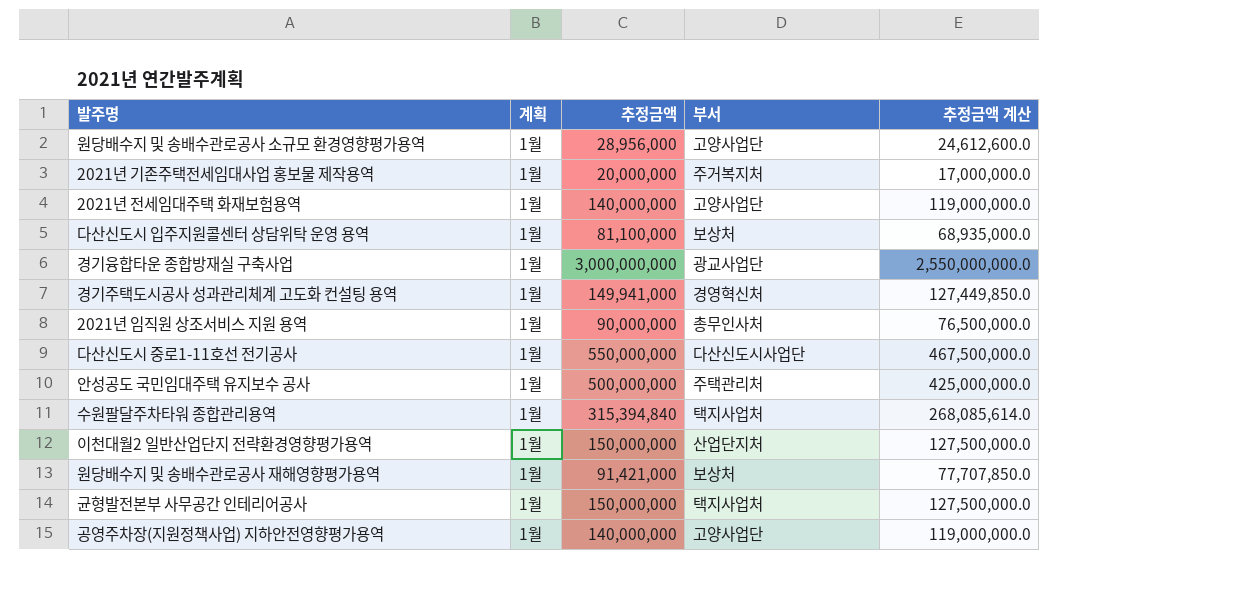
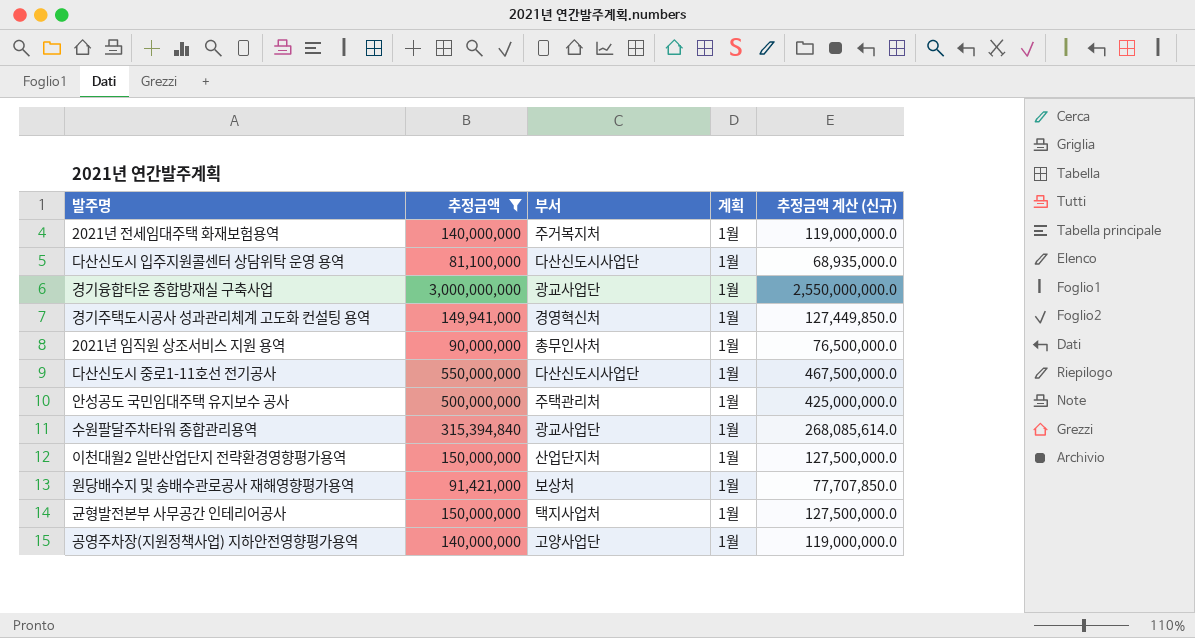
filter: none -> 추정금액 >= 81,100,000
column 계획 | position: 2 -> 4
column name: 추정금액 계산 -> 추정금액 계산 (신규)
2021년 전세임대주택 화재보험용역 | 부서: 고양사업단 -> 주거복지처
다산신도시 입주지원콜센터 상담위탁 운영 용역 | 부서: 보상처 -> 다산신도시사업단
수원팔달주차타워 종합관리용역 | 부서: 택지사업처 -> 광교사업단

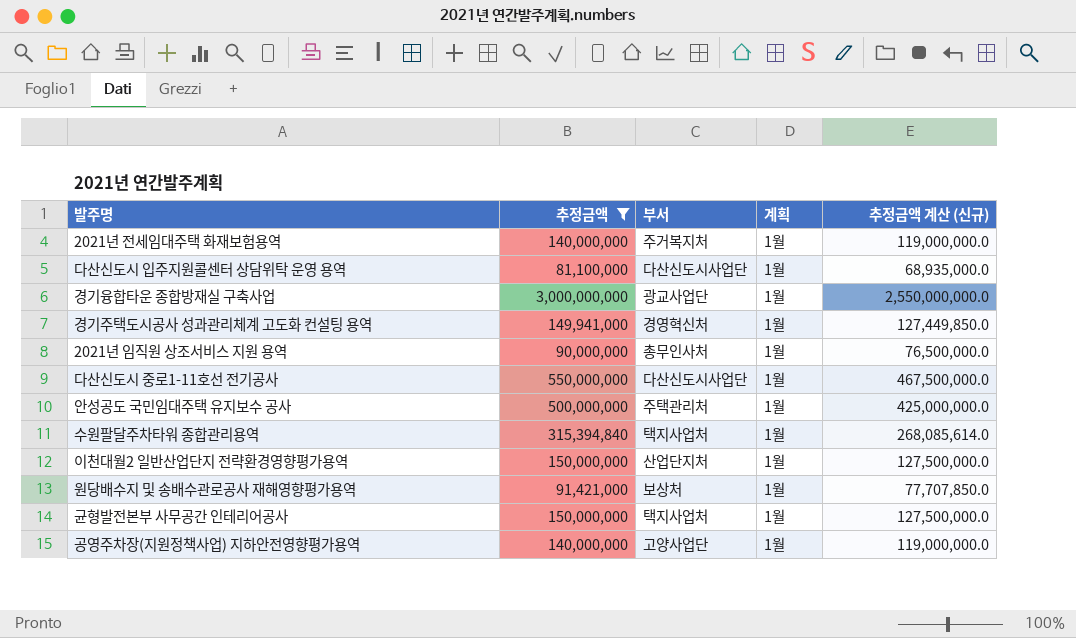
수원팔달주차타워 종합관리용역 | 부서: 광교사업단 -> 택지사업처

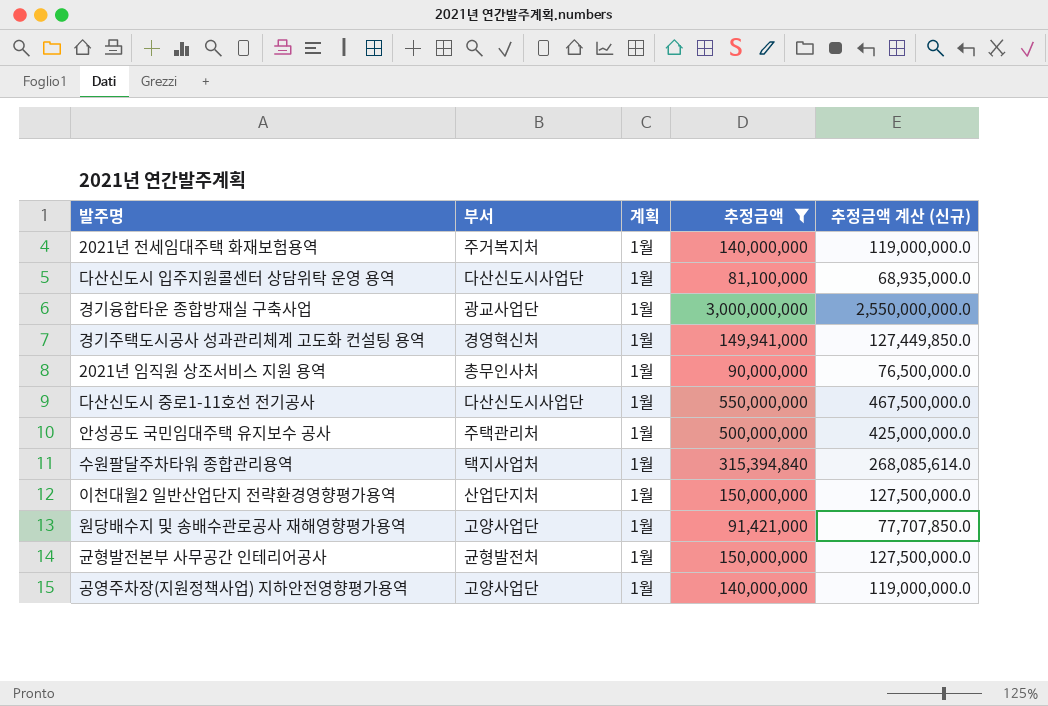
column 추정금액 | position: 2 -> 4
원당배수지 및 송배수관로공사 재해영향평가용역 | 부서: 보상처 -> 고양사업단
균형발전본부 사무공간 인테리어공사 | 부서: 택지사업처 -> 균형발전처

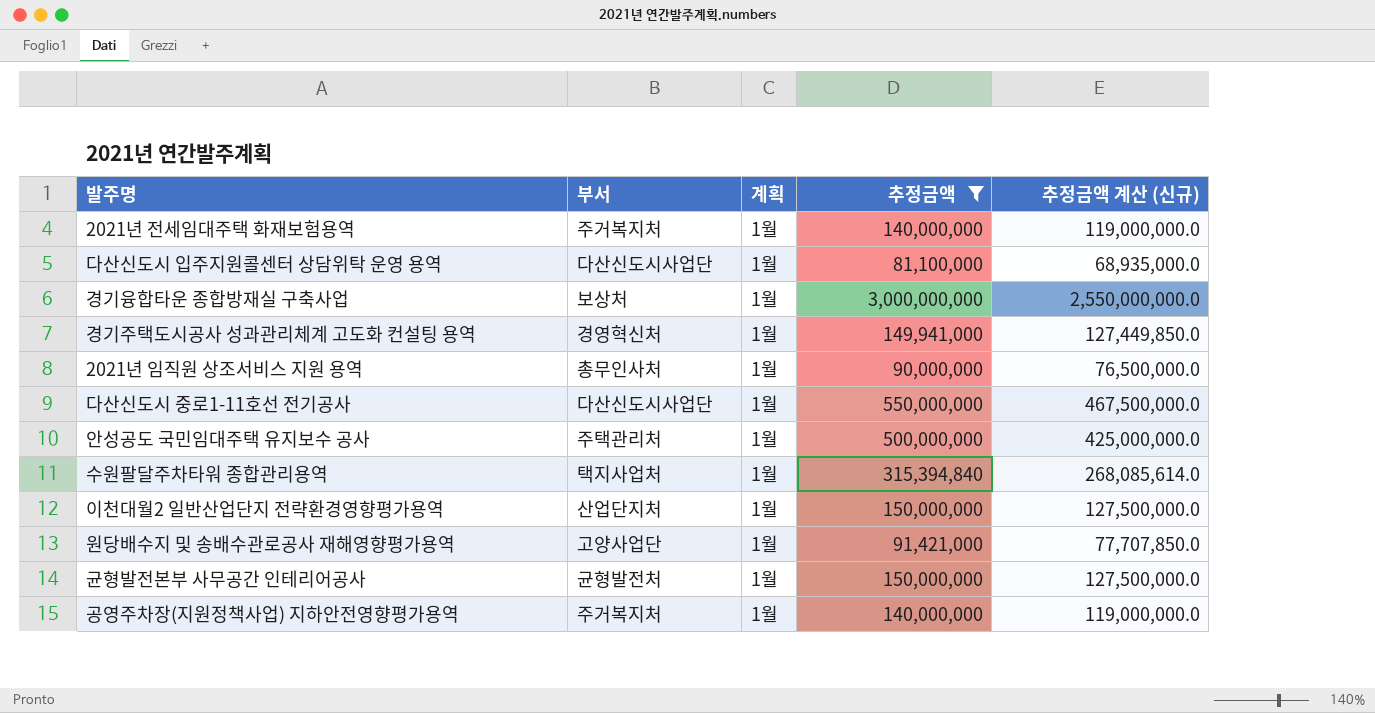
경기융합타운 종합방재실 구축사업 | 부서: 광교사업단 -> 보상처
공영주차장(지원정책사업) 지하안전영향평가용역 | 부서: 고양사업단 -> 주거복지처

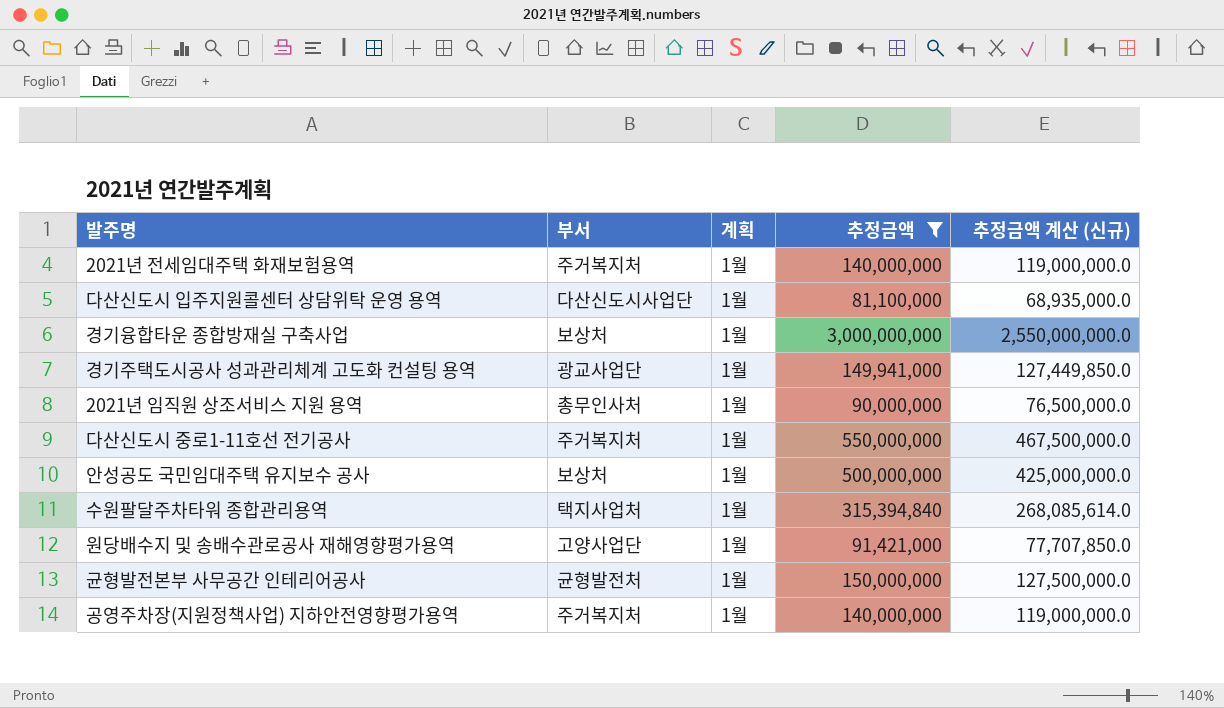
row 이천대월2 일반산업단지 전략환경영향평가용역: 산업단지처 | 1월 | 150,000,000 | 127,500,000.0 -> none
경기주택도시공사 성과관리체계 고도화 컨설팅 용역 | 부서: 경영혁신처 -> 광교사업단
다산신도시 중로1-11호선 전기공사 | 부서: 다산신도시사업단 -> 주거복지처
안성공도 국민임대주택 유지보수 공사 | 부서: 주택관리처 -> 보상처

